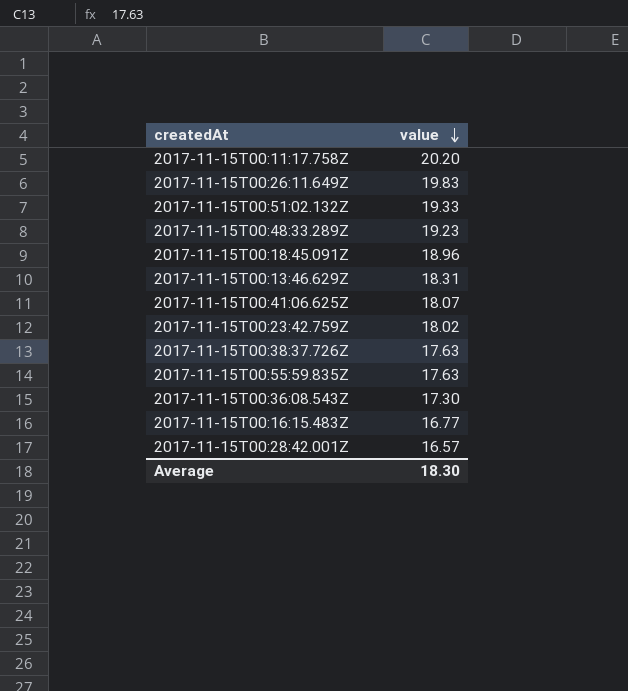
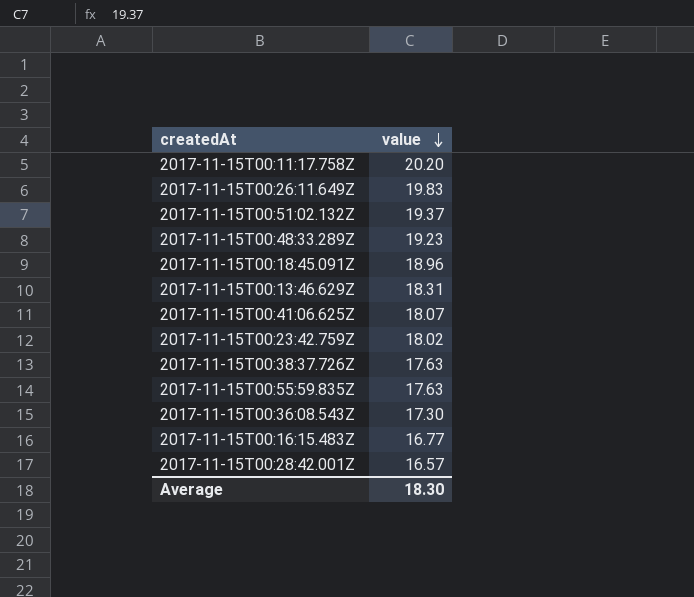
2017-11-15T00:51:02.132Z | value: 19.33 -> 19.37

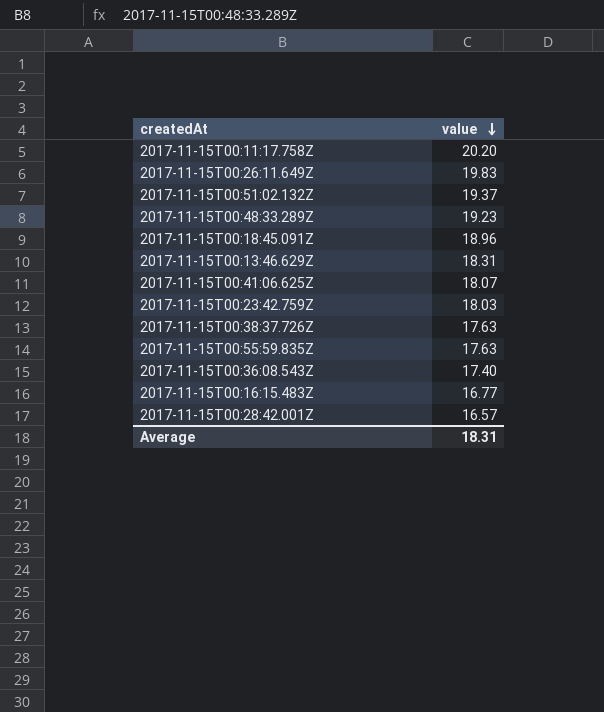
2017-11-15T00:23:42.759Z | value: 18.02 -> 18.03
2017-11-15T00:36:08.543Z | value: 17.30 -> 17.40
Average | value: 18.30 -> 18.31

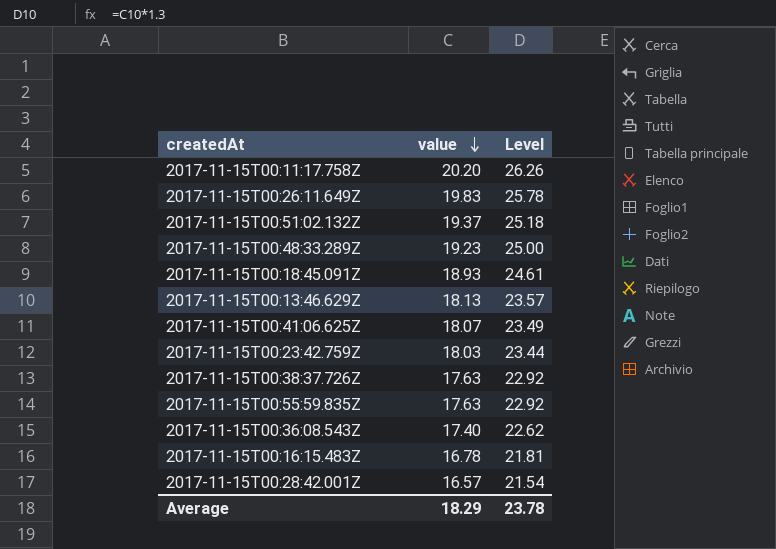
column Level | formula: none -> [value] * 1.3
2017-11-15T00:18:45.091Z | value: 18.96 -> 18.93
2017-11-15T00:13:46.629Z | value: 18.31 -> 18.13
2017-11-15T00:16:15.483Z | value: 16.77 -> 16.78
Average | value: 18.31 -> 18.29

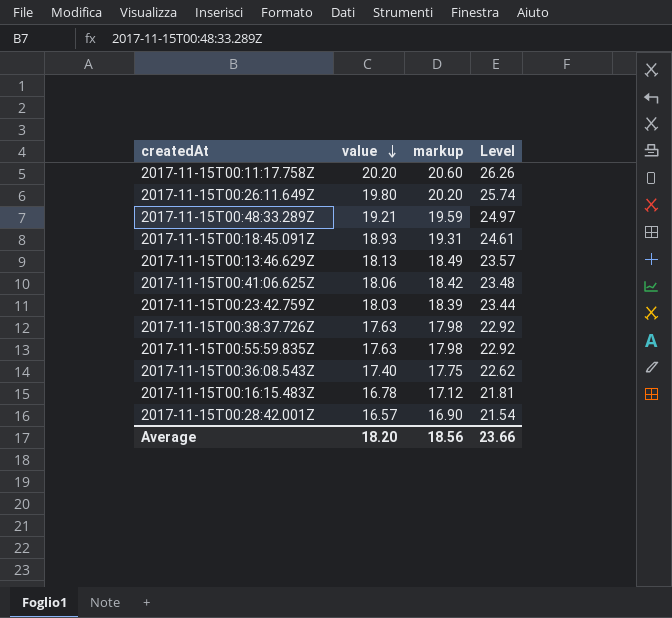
column markup | formula: none -> [value] * 1.02
row 2017-11-15T00:51:02.132Z: 19.37 | 25.18 -> none
2017-11-15T00:26:11.649Z | value: 19.83 -> 19.80
2017-11-15T00:26:11.649Z | Level: 25.78 -> 25.74
2017-11-15T00:48:33.289Z | value: 19.23 -> 19.21
2017-11-15T00:48:33.289Z | Level: 25.00 -> 24.97
2017-11-15T00:41:06.625Z | value: 18.07 -> 18.06
2017-11-15T00:41:06.625Z | Level: 23.49 -> 23.48
Average | value: 18.29 -> 18.20
Average | Level: 23.78 -> 23.66

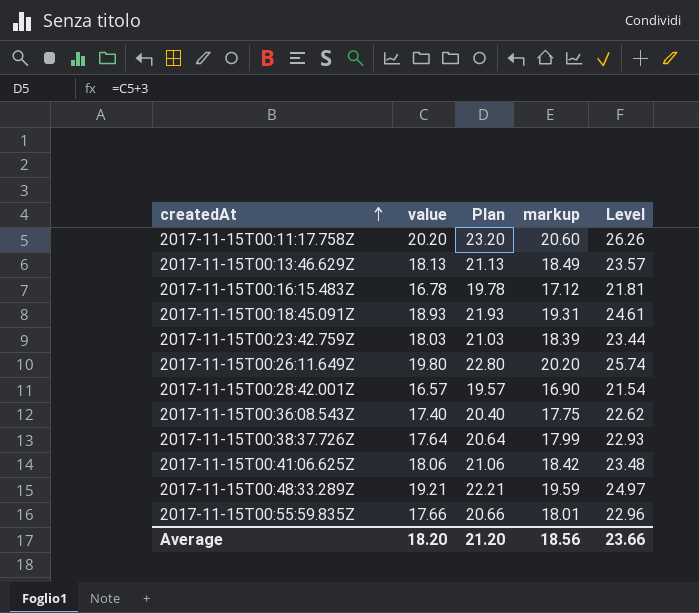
row order: value descending -> createdAt ascending
column Plan | formula: none -> [value] + 3
2017-11-15T00:38:37.726Z | value: 17.63 -> 17.64
2017-11-15T00:38:37.726Z | markup: 17.98 -> 17.99
2017-11-15T00:38:37.726Z | Level: 22.92 -> 22.93
2017-11-15T00:55:59.835Z | value: 17.63 -> 17.66
2017-11-15T00:55:59.835Z | markup: 17.98 -> 18.01
2017-11-15T00:55:59.835Z | Level: 22.92 -> 22.96

